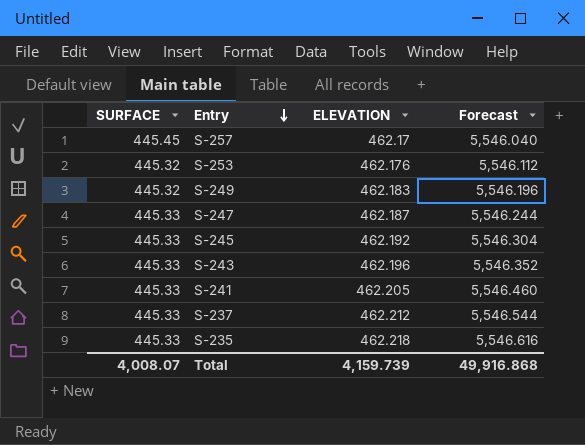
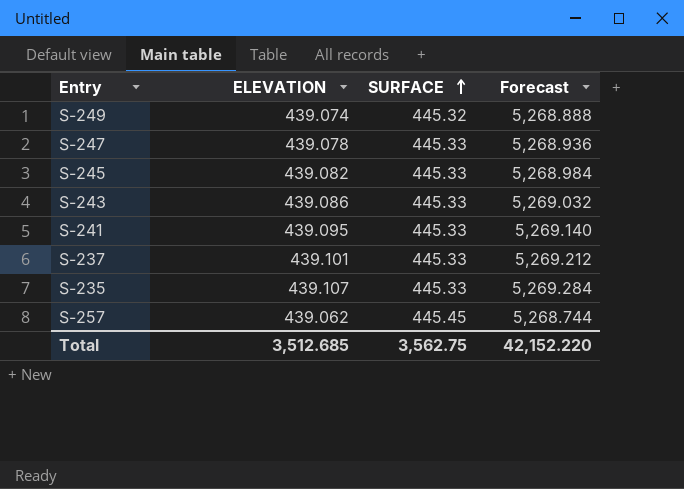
row order: Entry descending -> SURFACE ascending
column SURFACE | position: 1 -> 3
row S-253: 445.32 | 462.176 | 5,546.112 -> none
S-249 | ELEVATION: 462.183 -> 439.074
S-249 | Forecast: 5,546.196 -> 5,268.888
S-247 | ELEVATION: 462.187 -> 439.078
S-247 | Forecast: 5,546.244 -> 5,268.936
S-245 | ELEVATION: 462.192 -> 439.082
S-245 | Forecast: 5,546.304 -> 5,268.984
S-243 | ELEVATION: 462.196 -> 439.086
S-243 | Forecast: 5,546.352 -> 5,269.032
S-241 | ELEVATION: 462.205 -> 439.095
S-241 | Forecast: 5,546.460 -> 5,269.140
S-237 | ELEVATION: 462.212 -> 439.101
S-237 | Forecast: 5,546.544 -> 5,269.212
S-235 | ELEVATION: 462.218 -> 439.107
S-235 | Forecast: 5,546.616 -> 5,269.284
S-257 | ELEVATION: 462.17 -> 439.062
S-257 | Forecast: 5,546.040 -> 5,268.744
Total | ELEVATION: 4,159.739 -> 3,512.685
Total | SURFACE: 4,008.07 -> 3,562.75
Total | Forecast: 49,916.868 -> 42,152.220

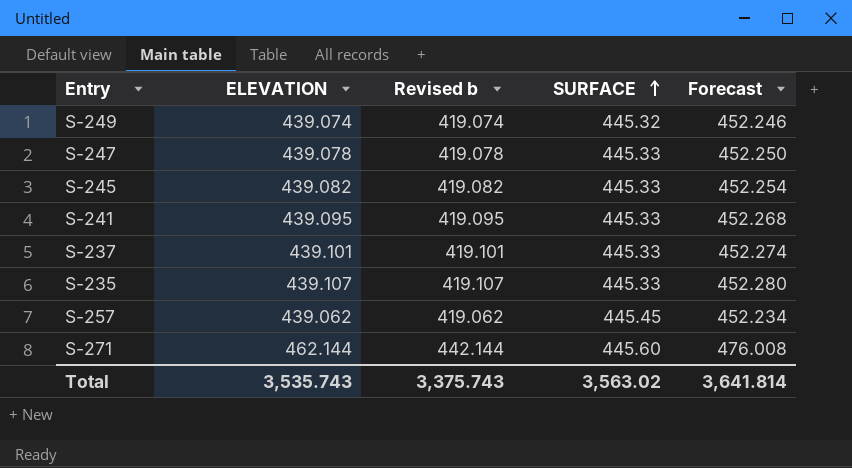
column Revised b | formula: none -> [ELEVATION] - 20
column Forecast | formula: [ELEVATION] * 12 -> [ELEVATION] * 1.03
row S-243: 439.086 | 445.33 | 5,269.032 -> none
row S-271: none -> 462.144 | 442.144 | 445.60 | 476.008
Total | ELEVATION: 3,512.685 -> 3,535.743
Total | SURFACE: 3,562.75 -> 3,563.02
Total | Forecast: 42,152.220 -> 3,641.814

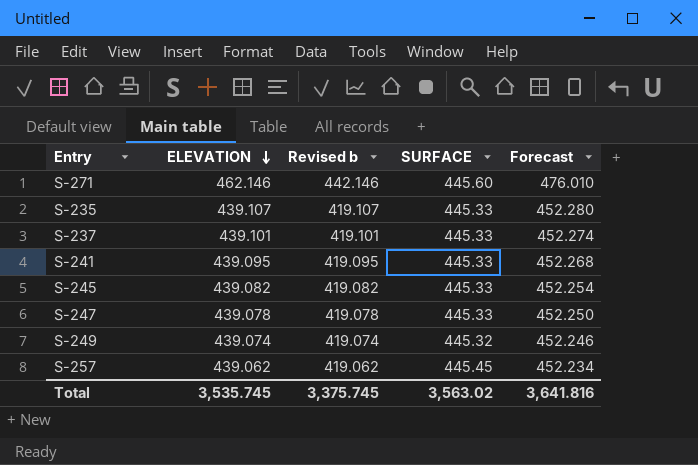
row order: SURFACE ascending -> ELEVATION descending
S-271 | ELEVATION: 462.144 -> 462.146
S-271 | Revised b: 442.144 -> 442.146
S-271 | Forecast: 476.008 -> 476.010
Total | ELEVATION: 3,535.743 -> 3,535.745
Total | Revised b: 3,375.743 -> 3,375.745
Total | Forecast: 3,641.814 -> 3,641.816

